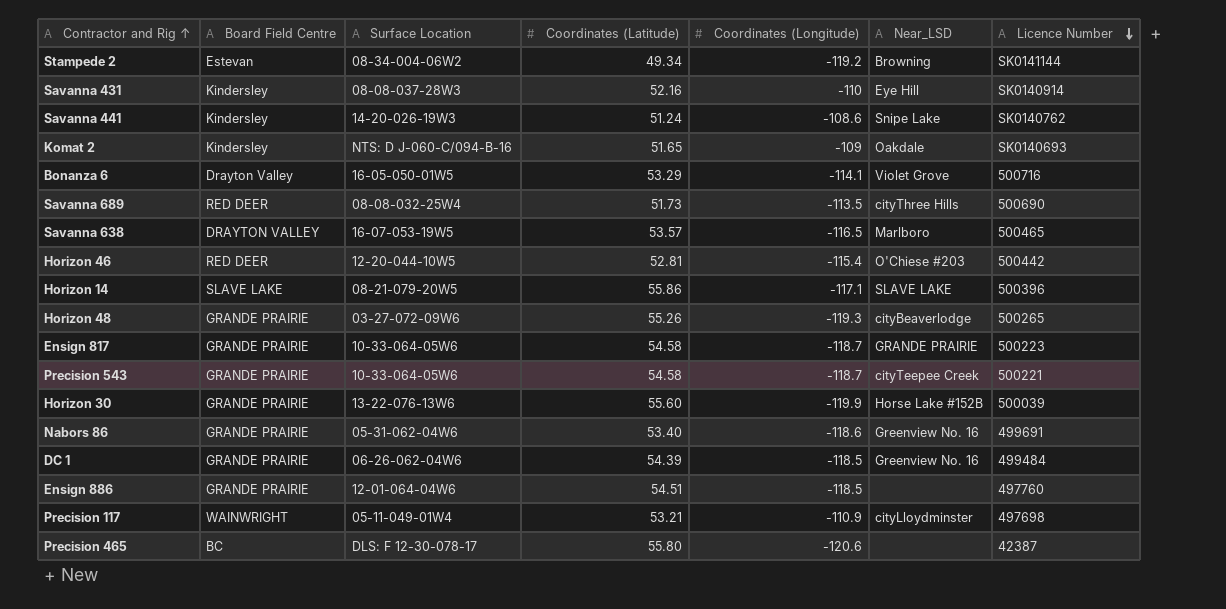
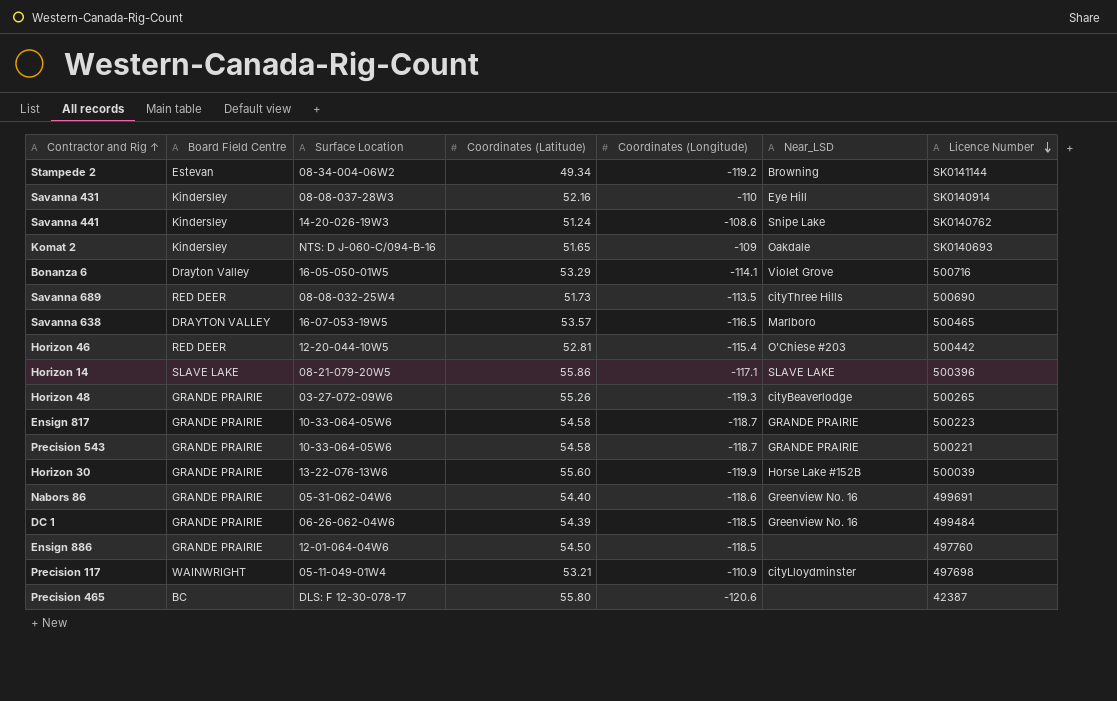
Precision 543 | Near_LSD: cityTeepee Creek -> GRANDE PRAIRIE
Nabors 86 | Coordinates (Latitude): 53.40 -> 54.40
Ensign 886 | Coordinates (Latitude): 54.51 -> 54.50

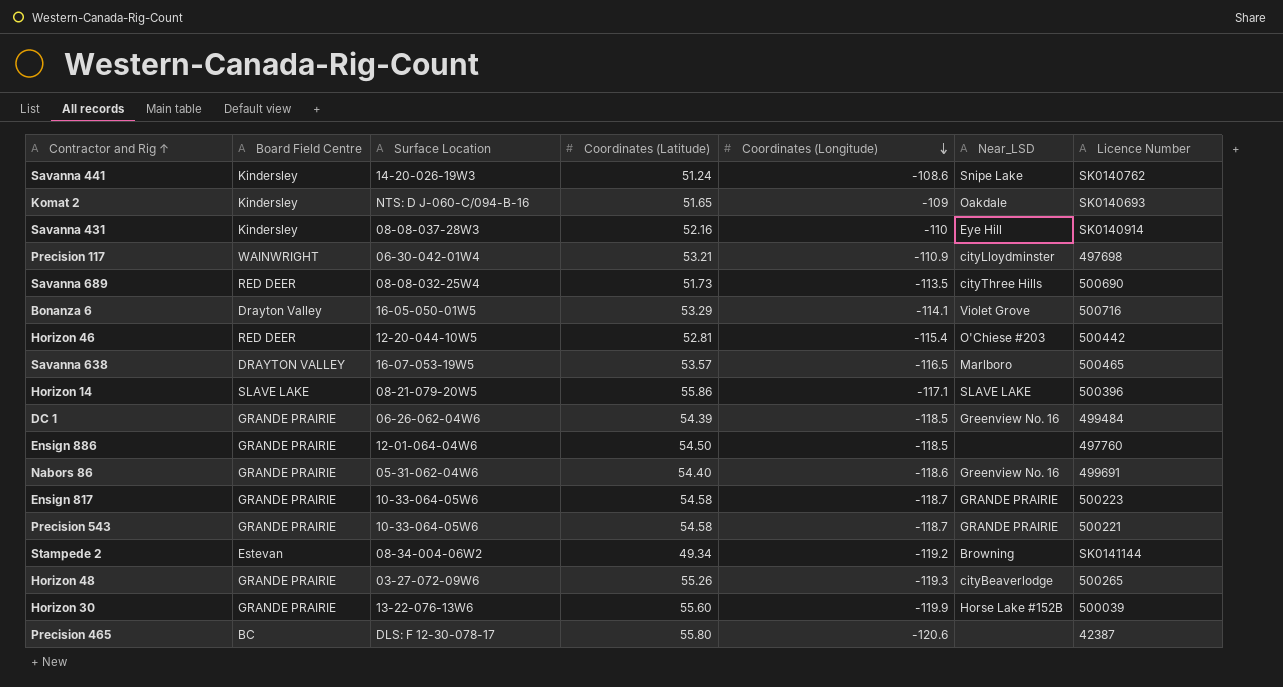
row order: Licence Number descending -> Coordinates (Longitude) descending
Precision 117 | Surface Location: 05-11-049-01W4 -> 06-30-042-01W4

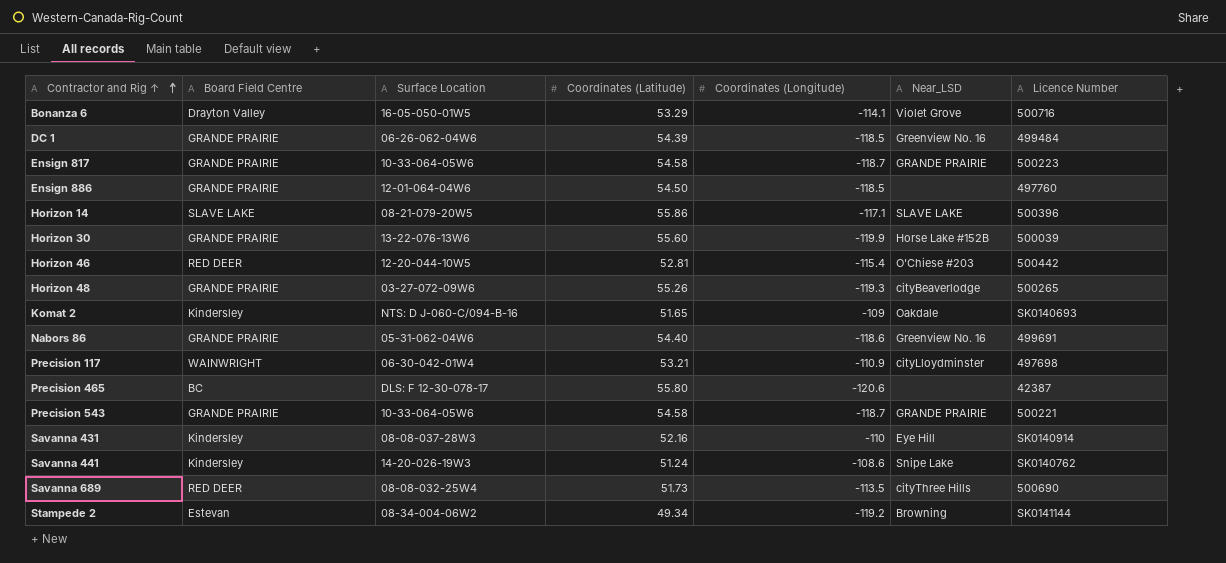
row order: Coordinates (Longitude) descending -> Contractor and Rig ↑ ascending
row Savanna 638: DRAYTON VALLEY | 16-07-053-19W5 | 53.57 | -116.5 | Marlboro | 500465 -> none

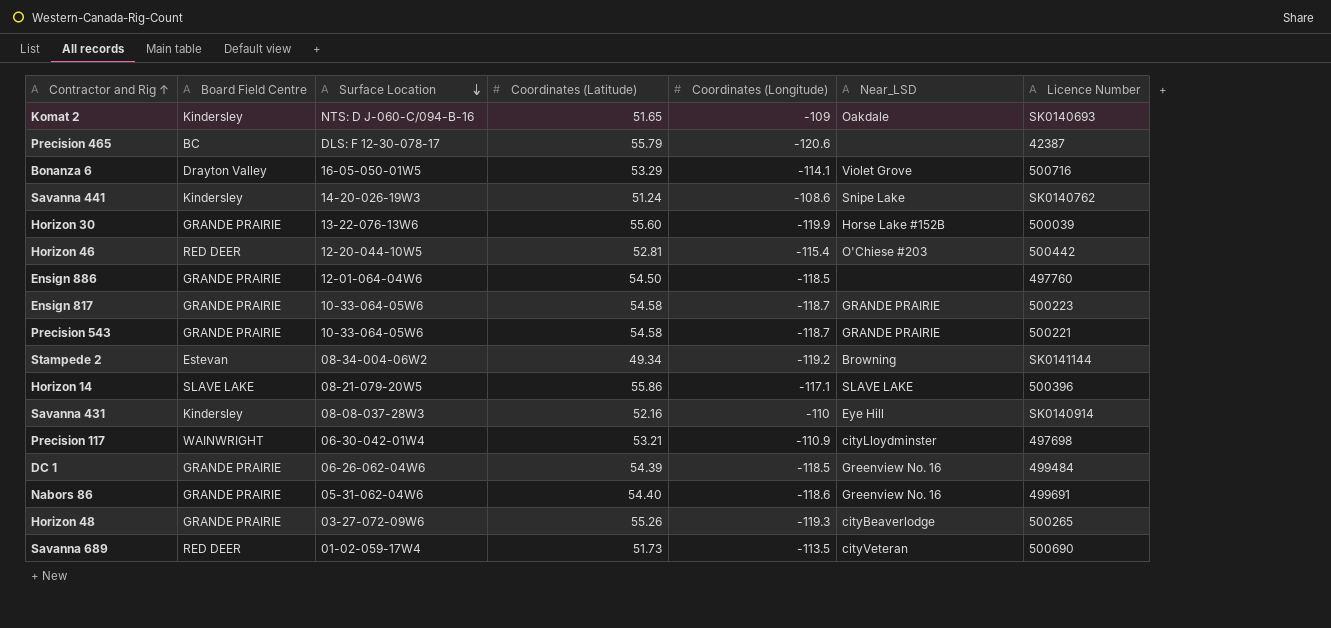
row order: Contractor and Rig ↑ ascending -> Surface Location descending
Precision 465 | Coordinates (Latitude): 55.80 -> 55.79
Savanna 689 | Surface Location: 08-08-032-25W4 -> 01-02-059-17W4
Savanna 689 | Near_LSD: cityThree Hills -> cityVeteran

